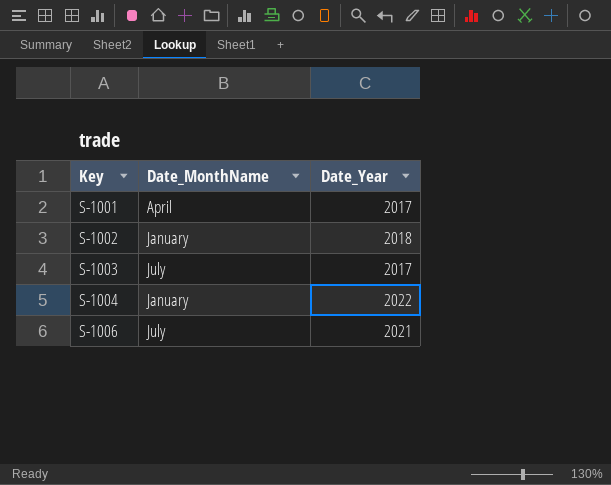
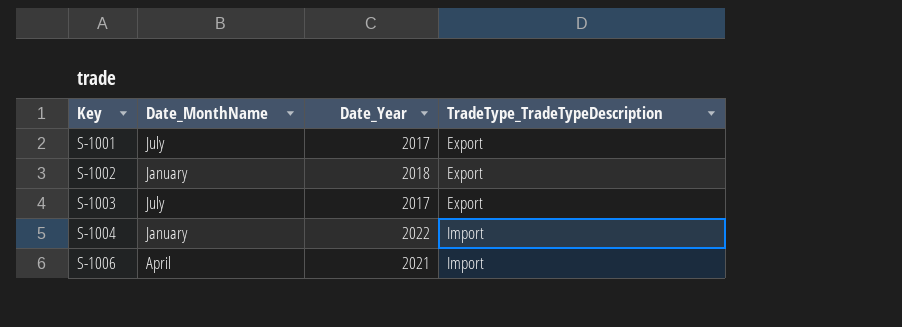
column TradeType_TradeTypeDescription | position: none -> 4
S-1001 | Date_MonthName: April -> July
S-1006 | Date_MonthName: July -> April

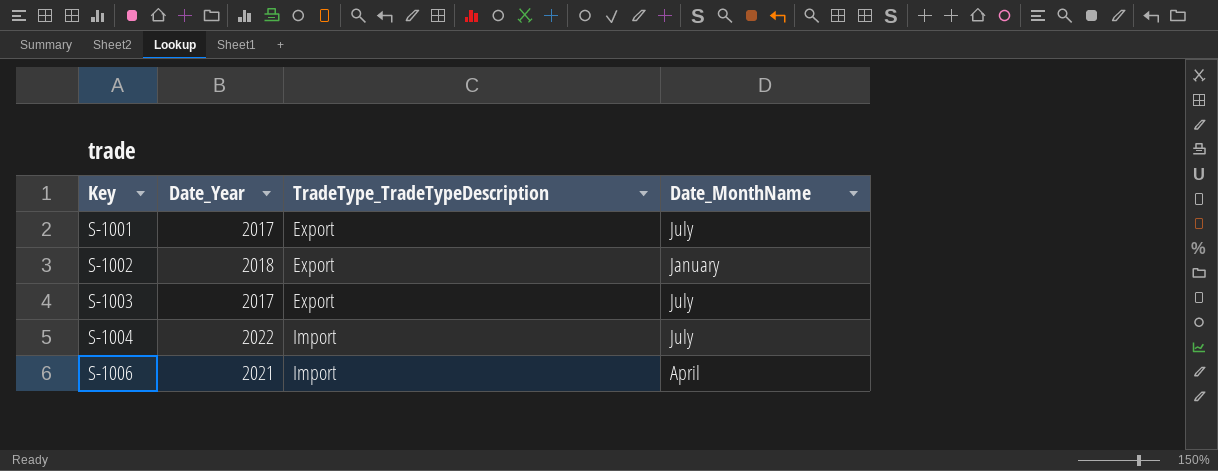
column Date_MonthName | position: 2 -> 4
S-1004 | Date_MonthName: January -> July

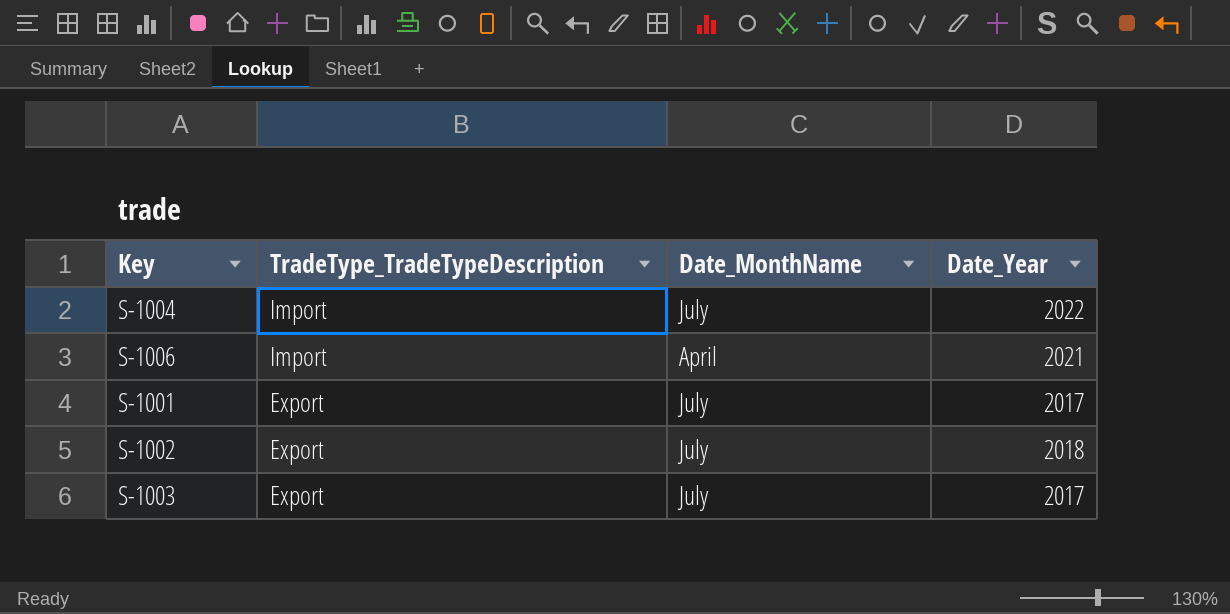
row order: Key ascending -> TradeType_TradeTypeDescription descending
column Date_Year | position: 2 -> 4
S-1002 | Date_MonthName: January -> July

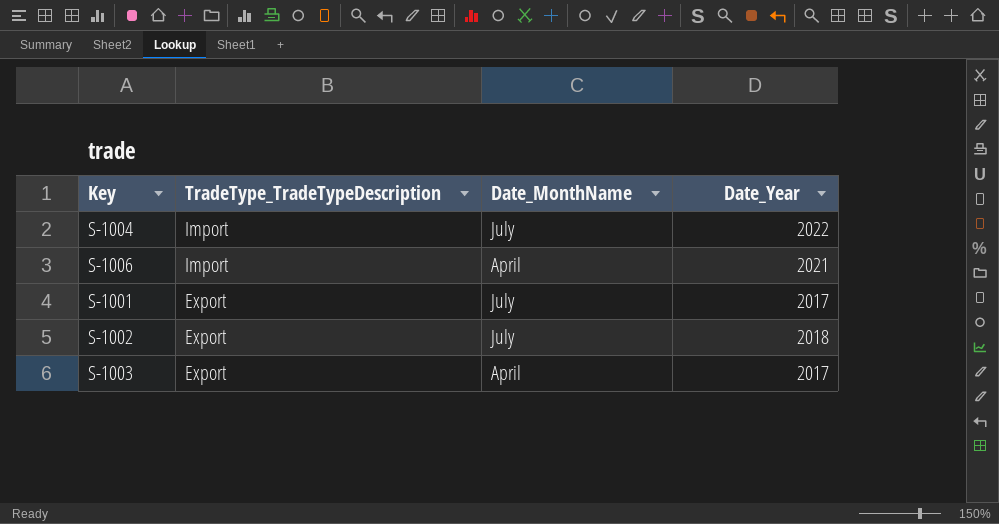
S-1003 | Date_MonthName: July -> April

